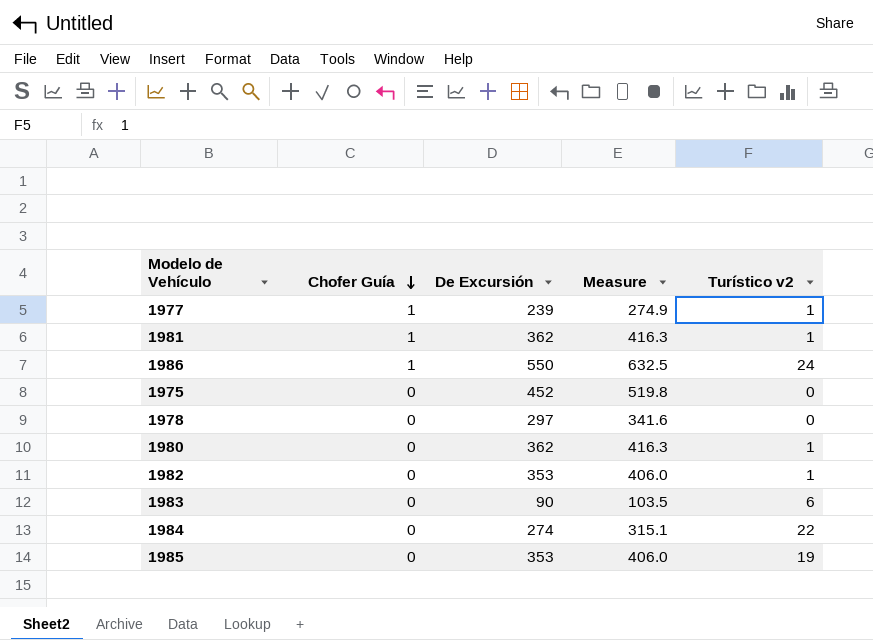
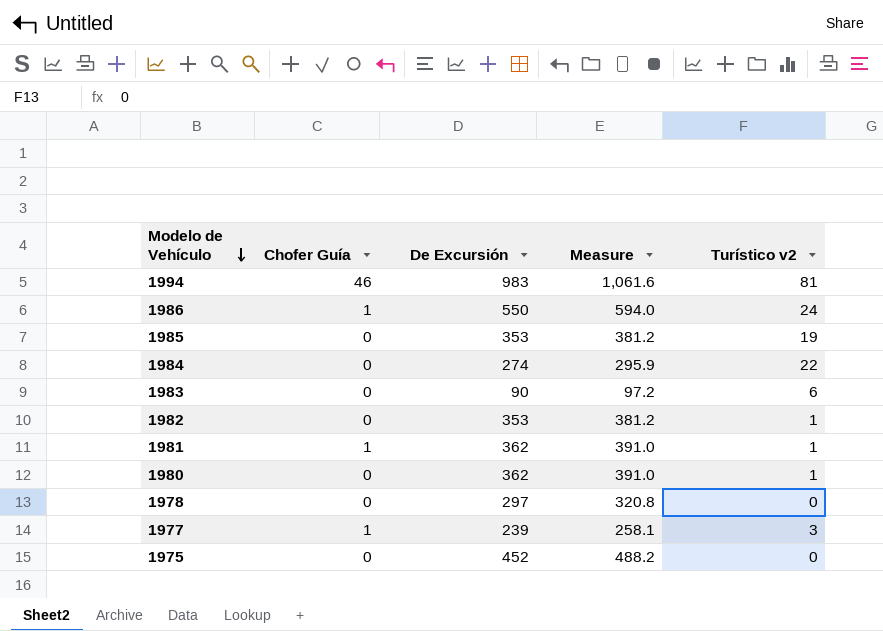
row order: Chofer Guía descending -> Modelo de Vehículo descending
column Measure | formula: [De Excursión] * 1.15 -> [De Excursión] * 1.08
row 1994: none -> 46 | 983 | 1,061.6 | 81
1977 | Turístico v2: 1 -> 3

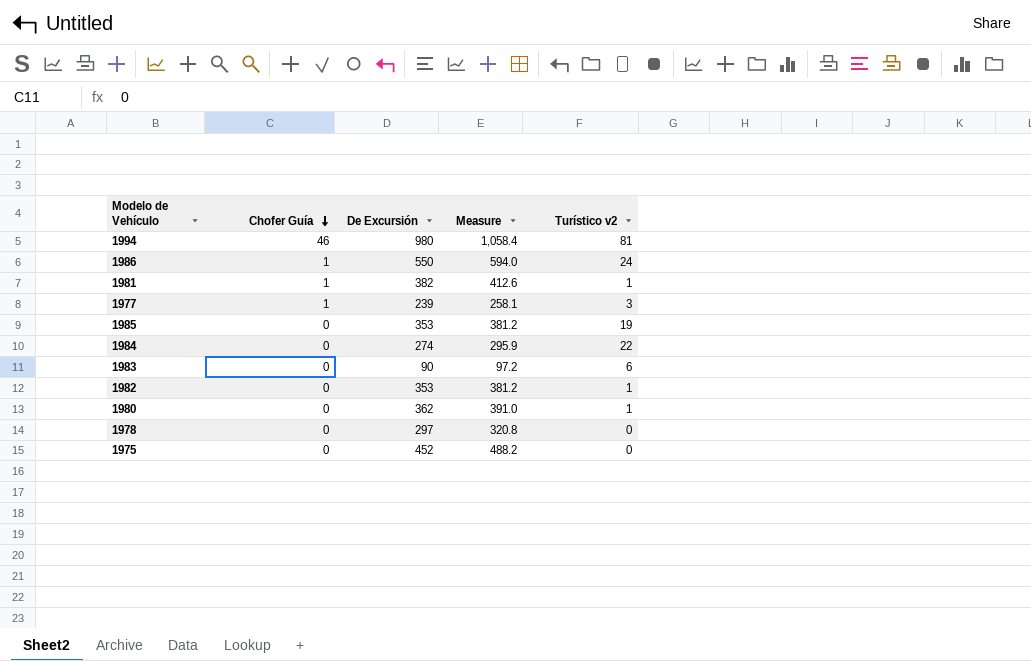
row order: Modelo de Vehículo descending -> Chofer Guía descending
1994 | De Excursión: 983 -> 980
1994 | Measure: 1,061.6 -> 1,058.4
1981 | De Excursión: 362 -> 382
1981 | Measure: 391.0 -> 412.6

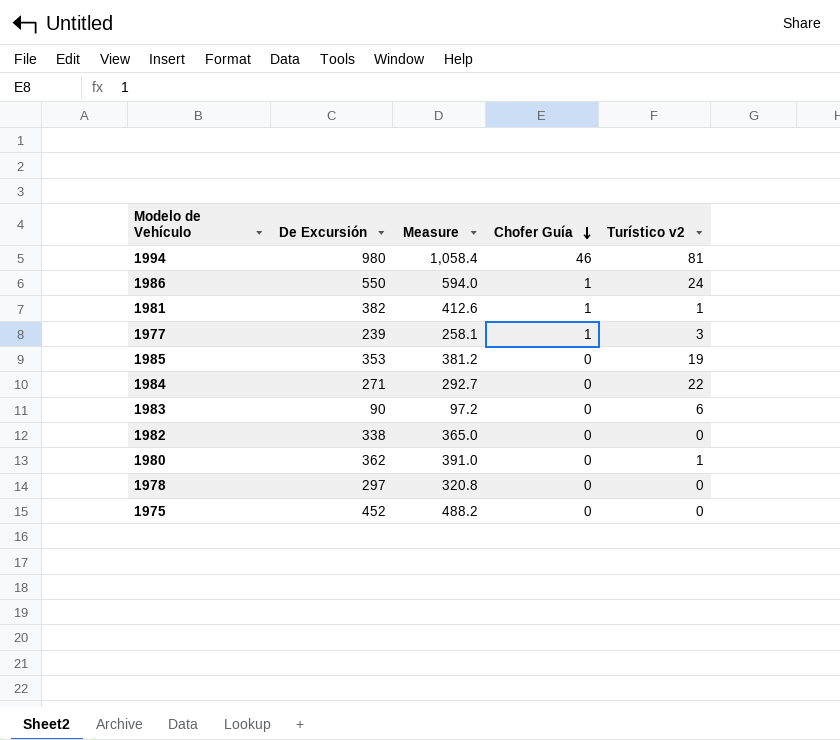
column Chofer Guía | position: 2 -> 4
1984 | De Excursión: 274 -> 271
1984 | Measure: 295.9 -> 292.7
1982 | De Excursión: 353 -> 338
1982 | Measure: 381.2 -> 365.0
1982 | Turístico v2: 1 -> 0

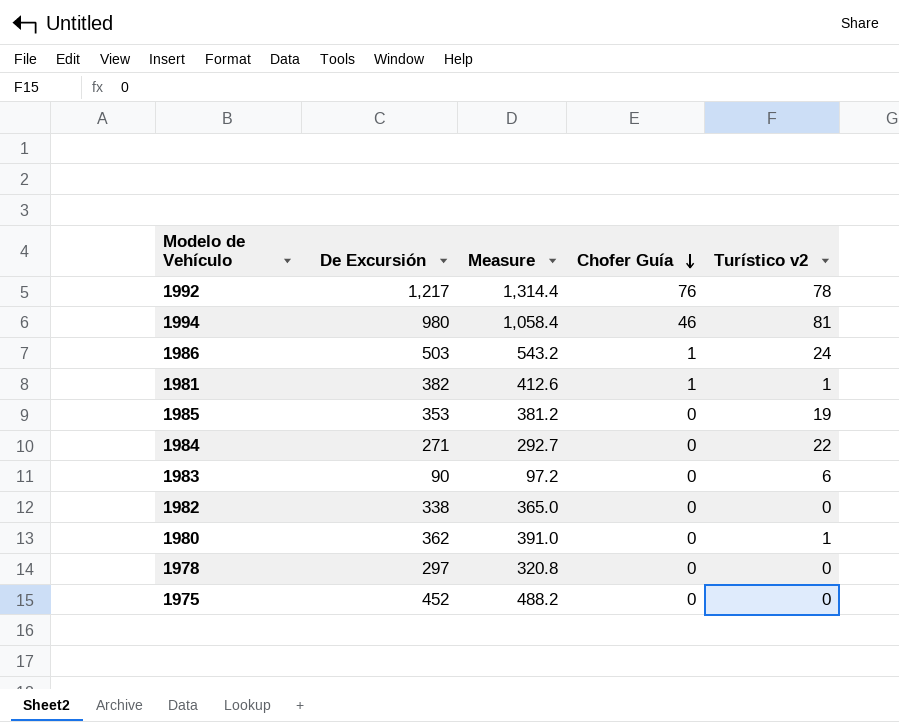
row 1977: 239 | 258.1 | 1 | 3 -> none
row 1992: none -> 1,217 | 1,314.4 | 76 | 78
1986 | De Excursión: 550 -> 503
1986 | Measure: 594.0 -> 543.2

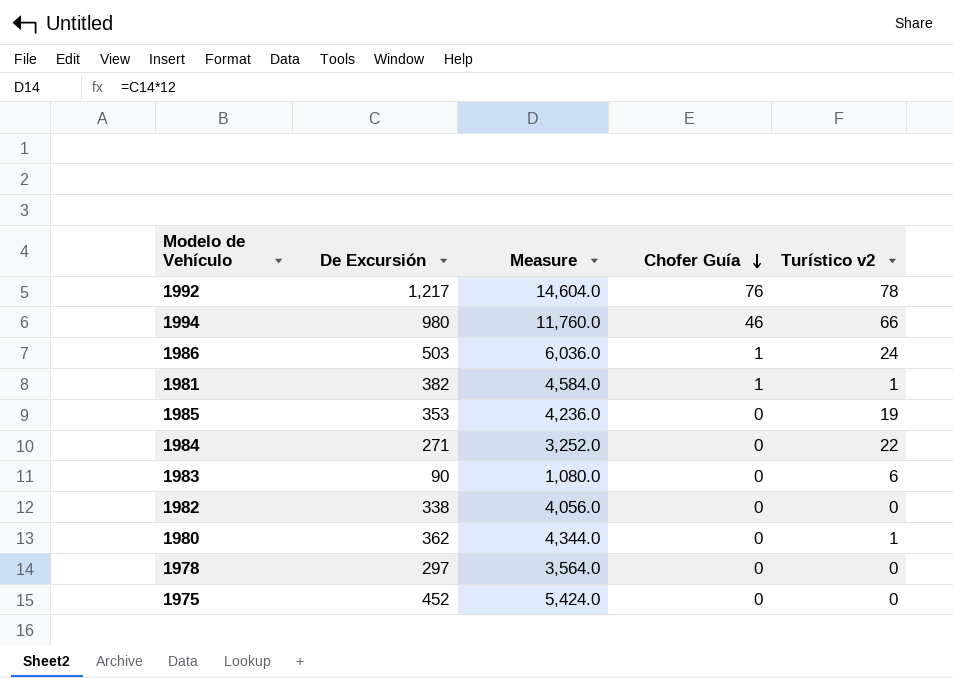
column Measure | formula: [De Excursión] * 1.08 -> [De Excursión] * 12
1994 | Turístico v2: 81 -> 66

